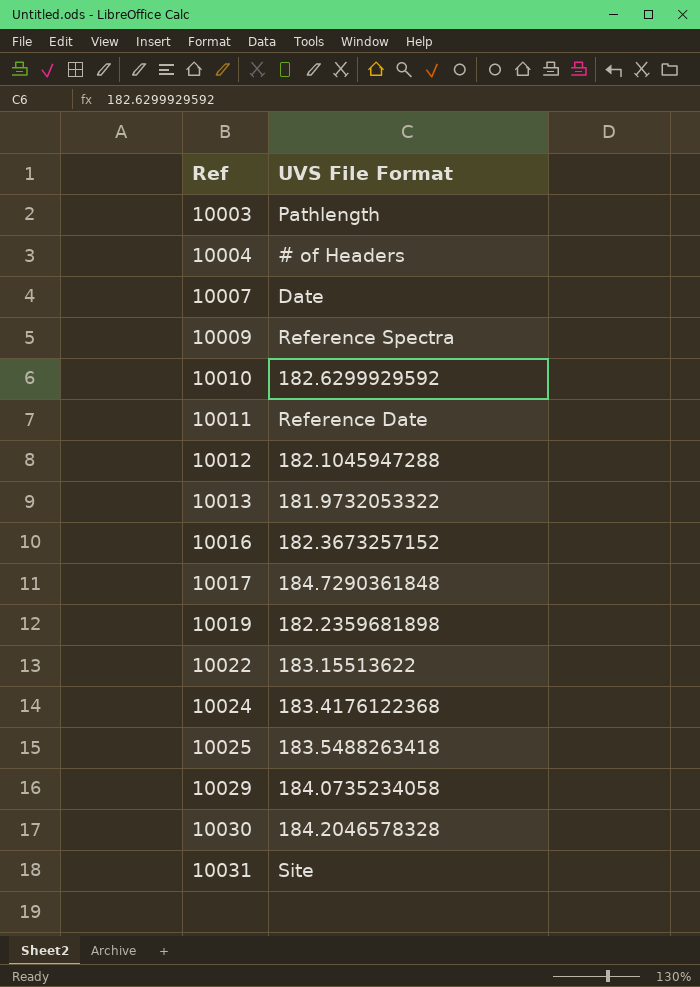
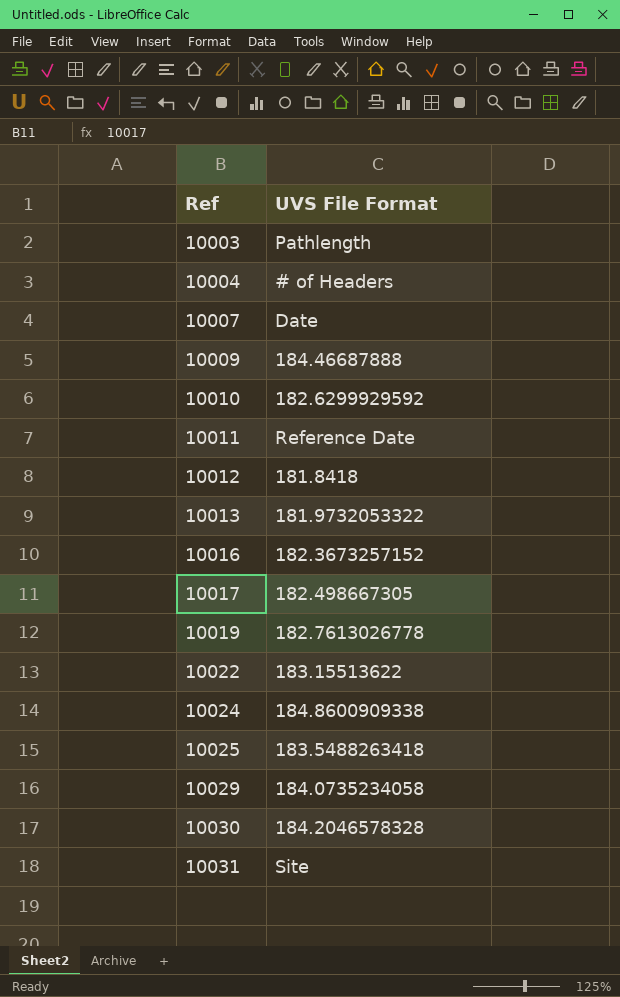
10009 | UVS File Format: Reference Spectra -> 184.46687888
10012 | UVS File Format: 182.1045947288 -> 181.8418
10017 | UVS File Format: 184.7290361848 -> 182.498667305
10019 | UVS File Format: 182.2359681898 -> 182.7613026778
10024 | UVS File Format: 183.4176122368 -> 184.8600909338

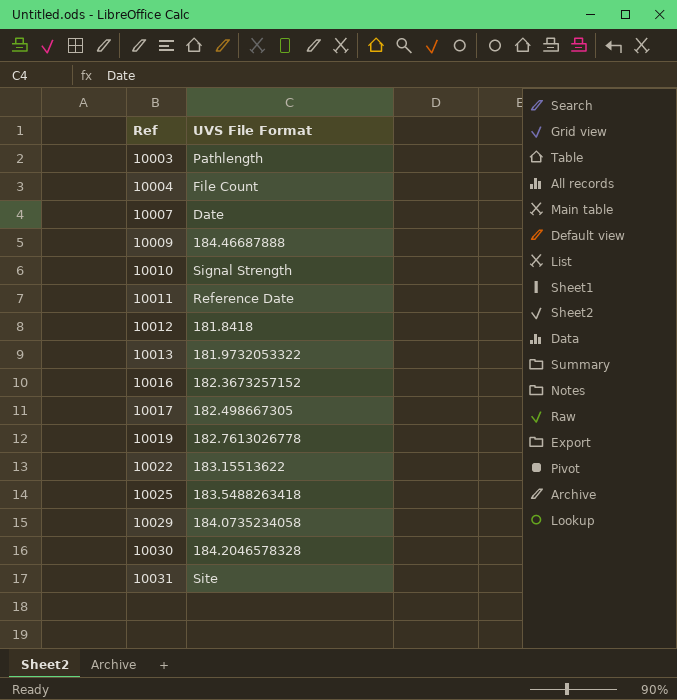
row 10024: 184.8600909338 -> none
10004 | UVS File Format: # of Headers -> File Count
10010 | UVS File Format: 182.6299929592 -> Signal Strength

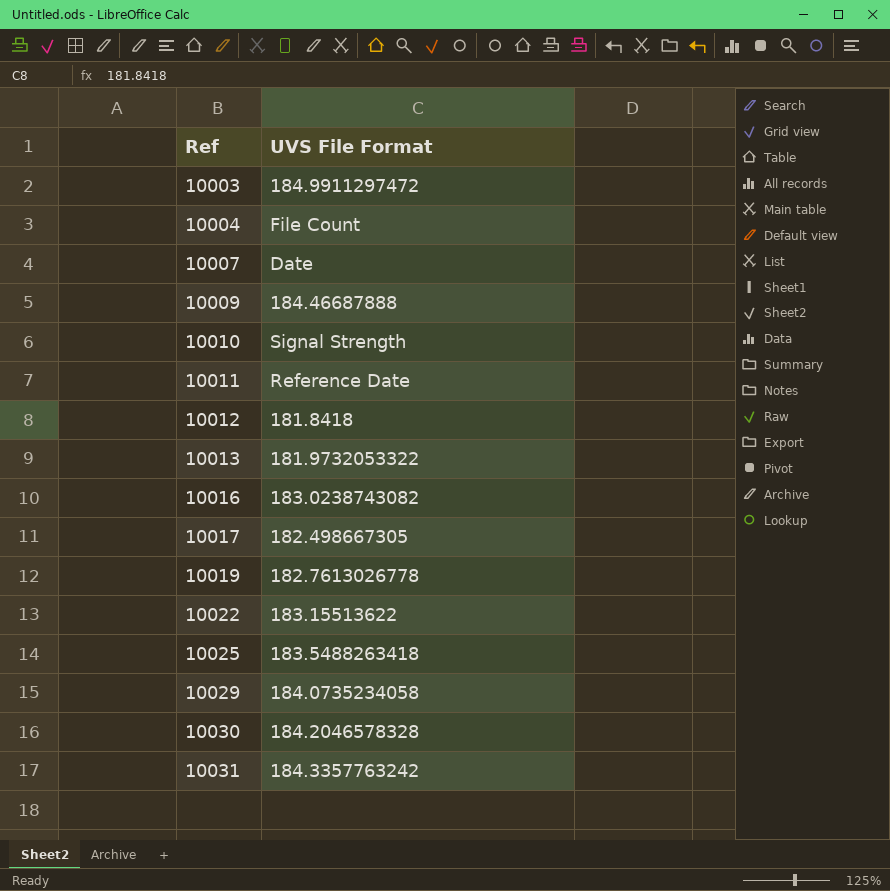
10003 | UVS File Format: Pathlength -> 184.9911297472
10016 | UVS File Format: 182.3673257152 -> 183.0238743082
10031 | UVS File Format: Site -> 184.3357763242

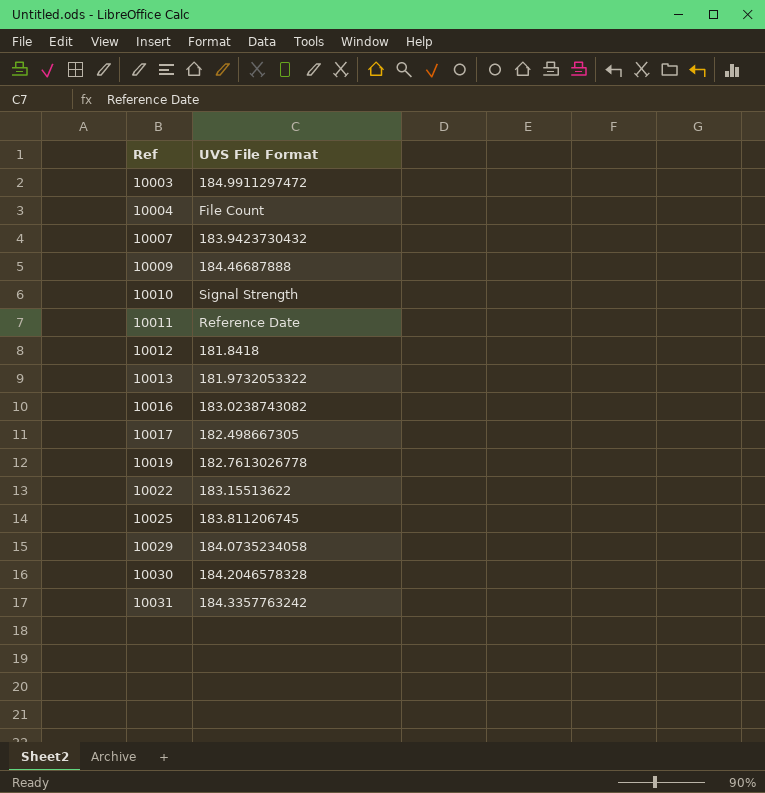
10007 | UVS File Format: Date -> 183.9423730432
10025 | UVS File Format: 183.5488263418 -> 183.811206745

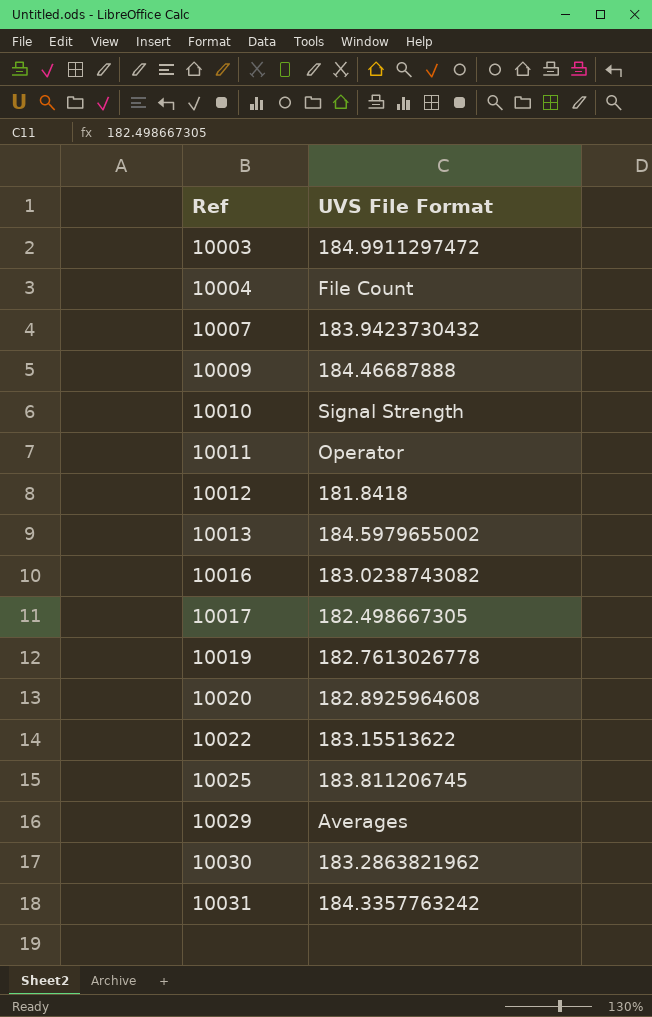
10011 | UVS File Format: Reference Date -> Operator
10013 | UVS File Format: 181.9732053322 -> 184.5979655002
row 10020: none -> 182.8925964608
10029 | UVS File Format: 184.0735234058 -> Averages
10030 | UVS File Format: 184.2046578328 -> 183.2863821962

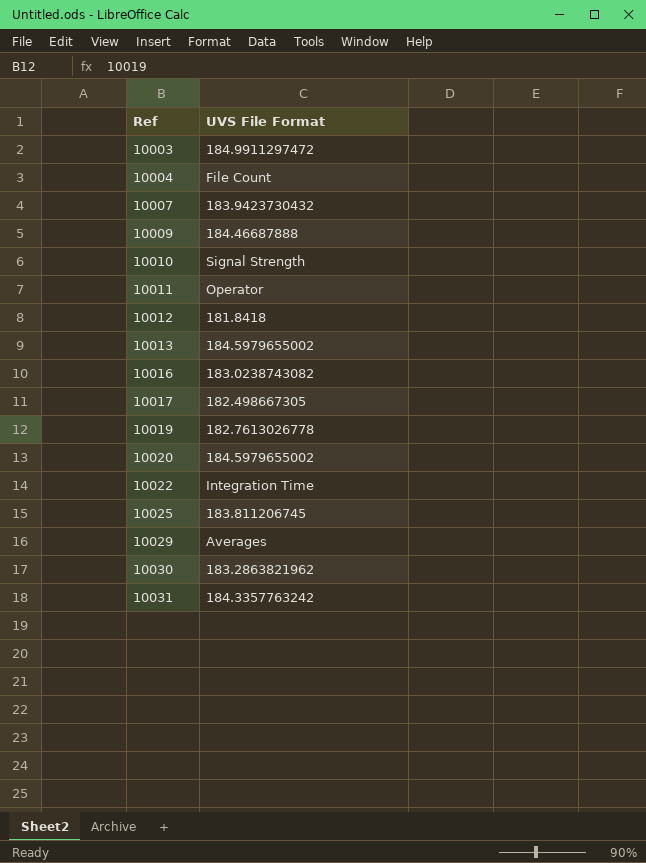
10020 | UVS File Format: 182.8925964608 -> 184.5979655002
10022 | UVS File Format: 183.15513622 -> Integration Time

